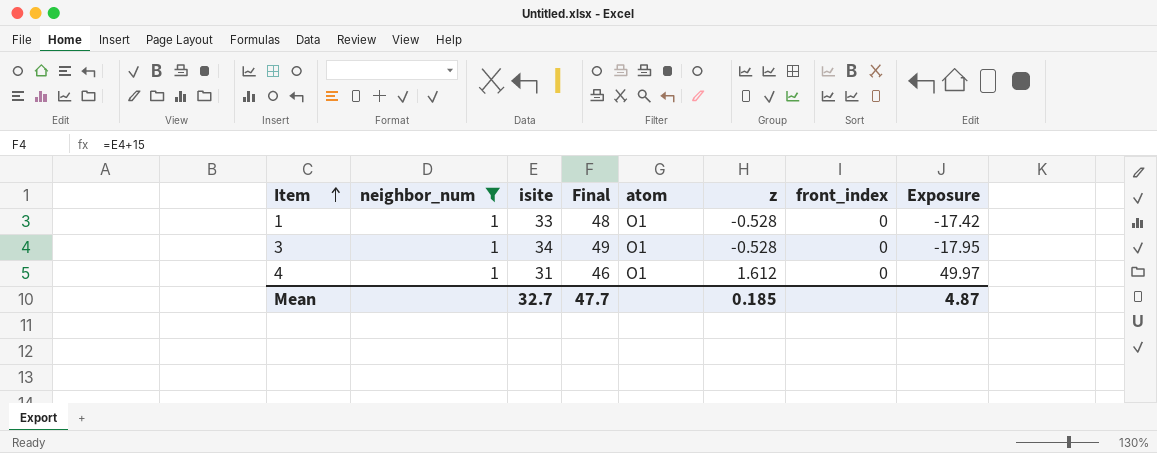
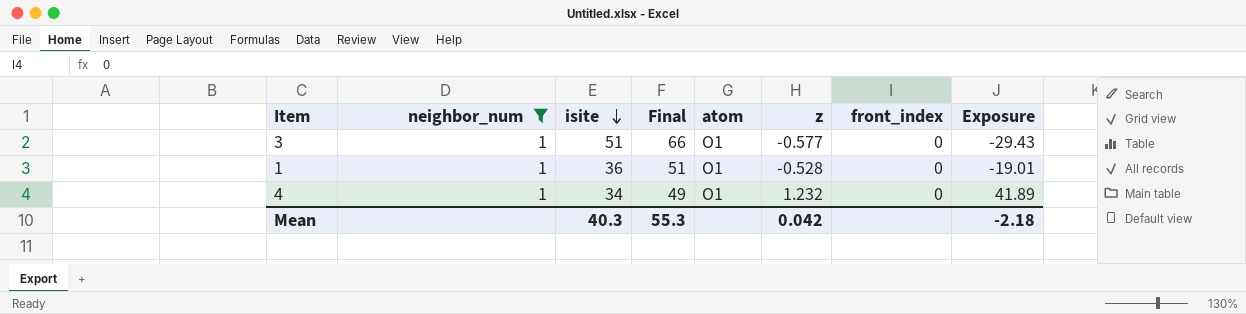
row order: Item ascending -> isite descending
3 | isite: 34 -> 51
3 | Final: 49 -> 66
3 | z: -0.528 -> -0.577
3 | Exposure: -17.95 -> -29.43
1 | isite: 33 -> 36
1 | Final: 48 -> 51
1 | Exposure: -17.42 -> -19.01
4 | isite: 31 -> 34
4 | Final: 46 -> 49
4 | z: 1.612 -> 1.232
4 | Exposure: 49.97 -> 41.89
Mean | isite: 32.7 -> 40.3
Mean | Final: 47.7 -> 55.3
Mean | z: 0.185 -> 0.042
Mean | Exposure: 4.87 -> -2.18

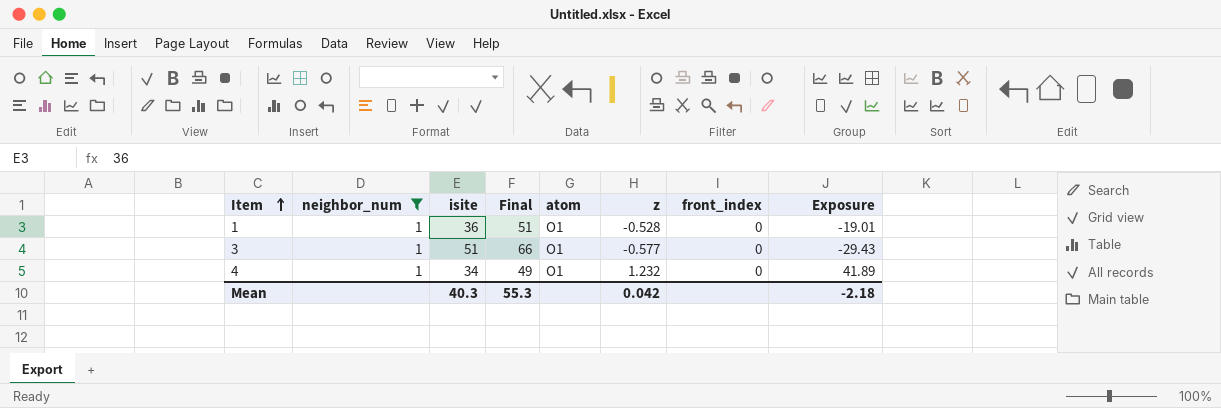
row order: isite descending -> Item ascending

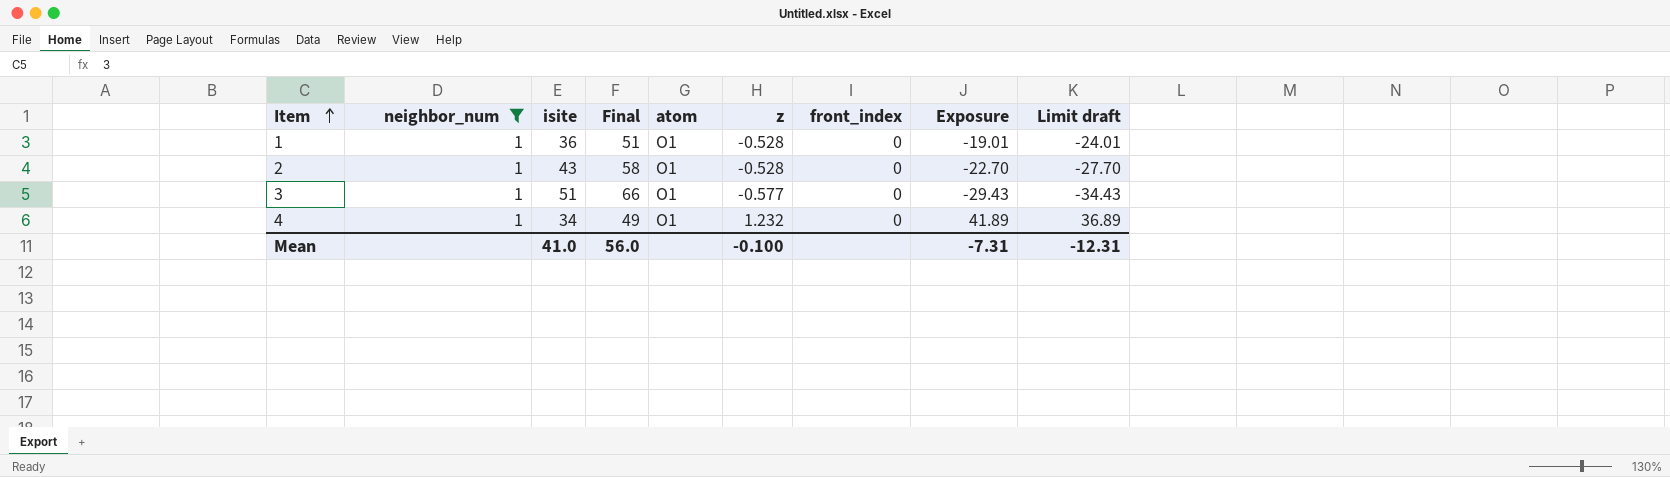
column Limit draft | formula: none -> [Exposure] - 5
row 2: none -> 1 | 43 | 58 | O1 | -0.528 | 0 | -22.70 | -27.70
Mean | isite: 40.3 -> 41.0
Mean | Final: 55.3 -> 56.0
Mean | z: 0.042 -> -0.100
Mean | Exposure: -2.18 -> -7.31

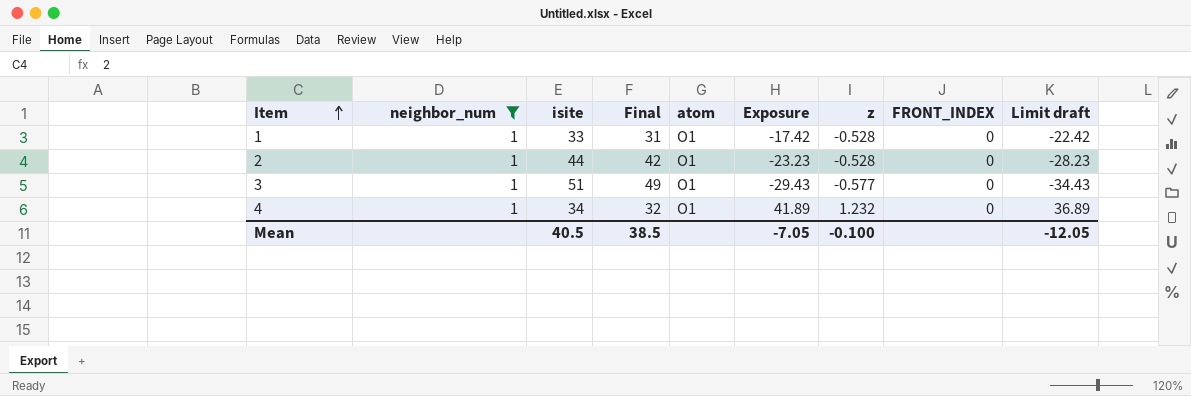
column Final | formula: [isite] + 15 -> [isite] - 2
column Exposure | position: 8 -> 6
column name: front_index -> FRONT_INDEX
1 | isite: 36 -> 33
1 | Exposure: -19.01 -> -17.42
1 | Limit draft: -24.01 -> -22.42
2 | isite: 43 -> 44
2 | Exposure: -22.70 -> -23.23
2 | Limit draft: -27.70 -> -28.23
Mean | isite: 41.0 -> 40.5
Mean | Final: 56.0 -> 38.5
Mean | Exposure: -7.31 -> -7.05
Mean | Limit draft: -12.31 -> -12.05

